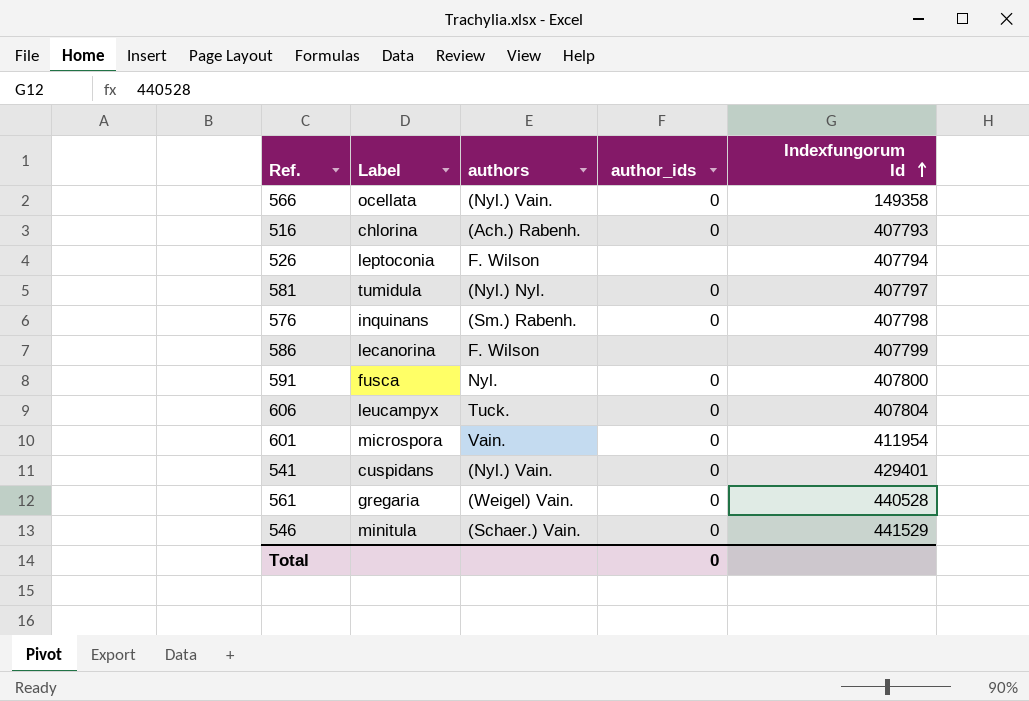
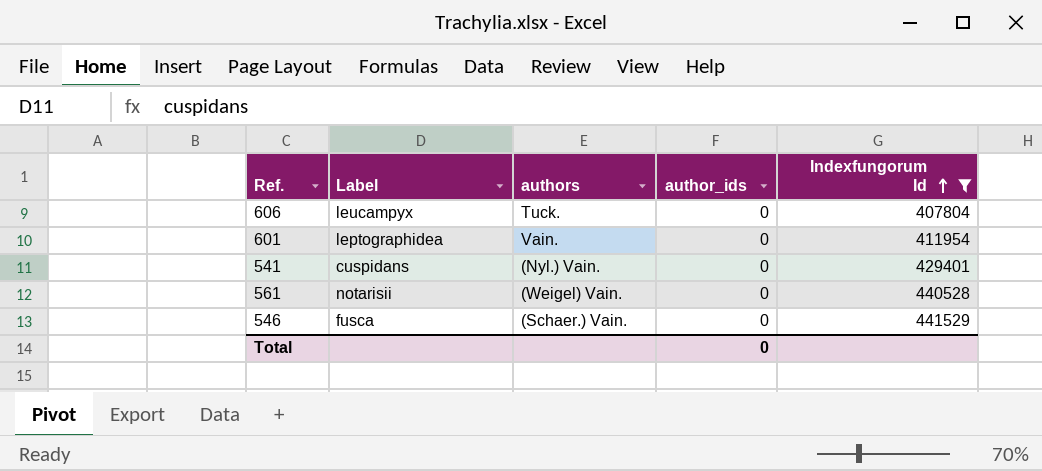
filter: none -> Indexfungorum Id >= 407804
601 | Label: microspora -> leptographidea
561 | Label: gregaria -> notarisii
546 | Label: minitula -> fusca

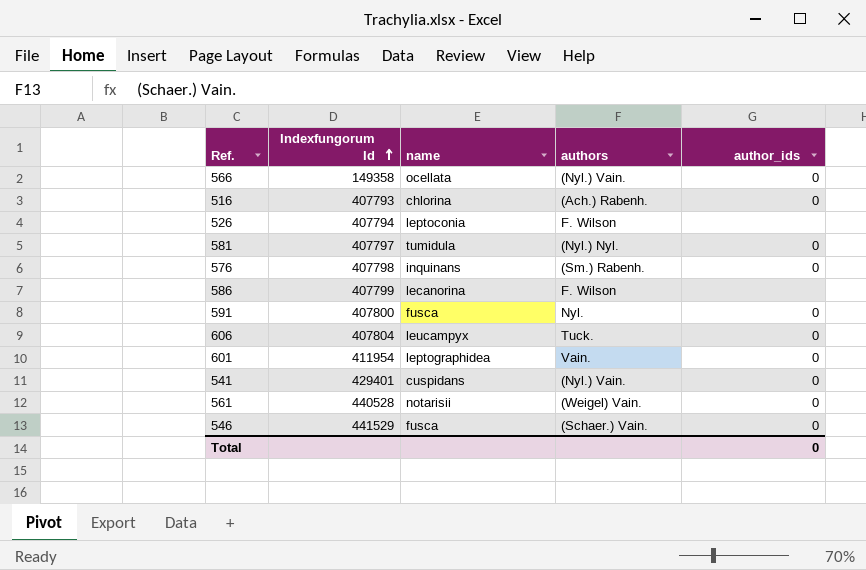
filter: Indexfungorum Id >= 407804 -> none
column Indexfungorum Id | position: 5 -> 2
column name: Label -> name

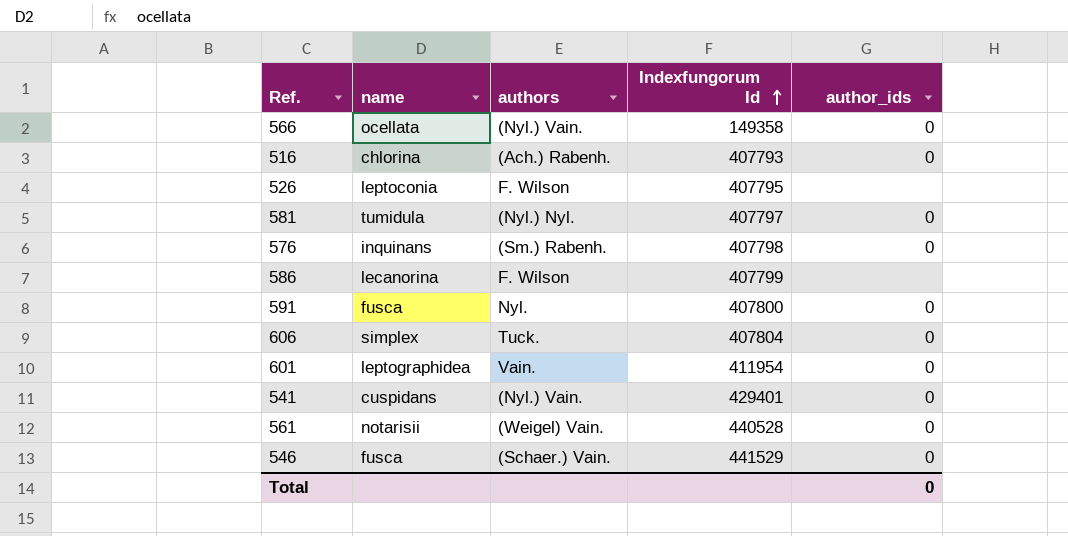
column Indexfungorum Id | position: 2 -> 4
526 | Indexfungorum Id: 407794 -> 407795
606 | name: leucampyx -> simplex

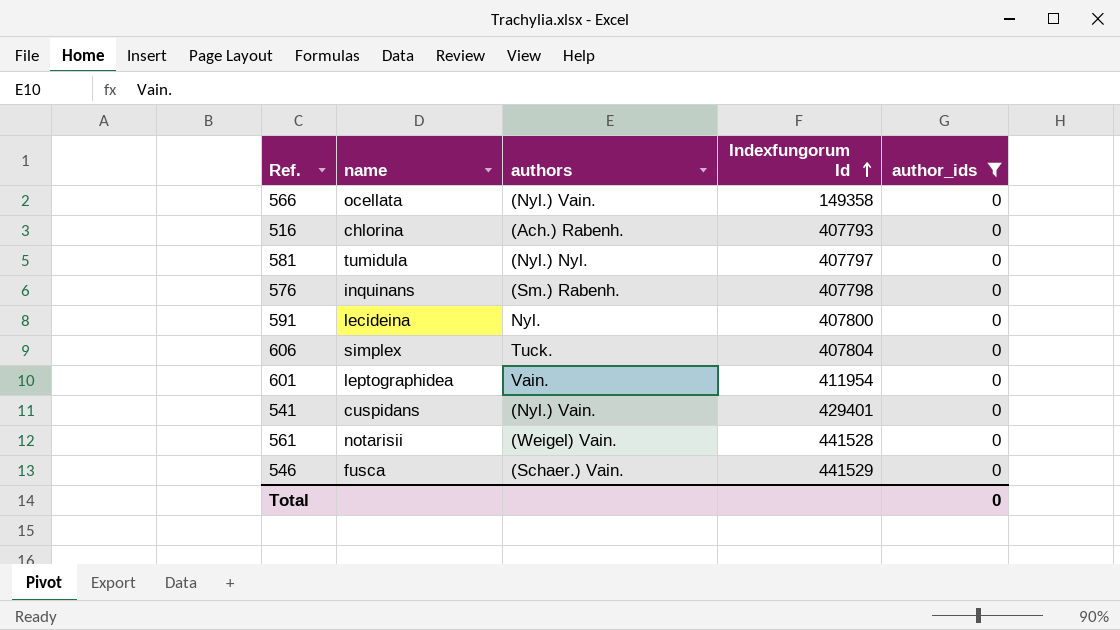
filter: none -> author_ids = 0
591 | name: fusca -> lecideina
561 | Indexfungorum Id: 440528 -> 441528

